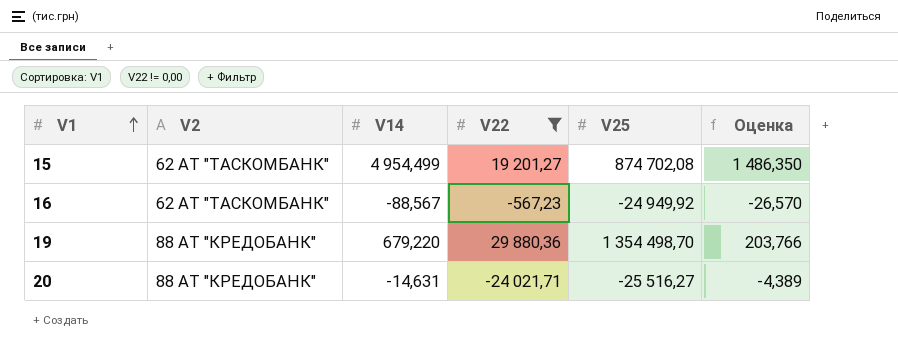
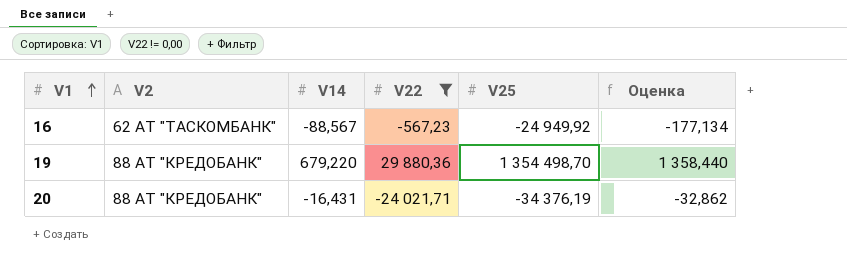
column Оценка | formula: [V14] * 0,3 -> [V14] * 2
row 15: 62 АТ "ТАСКОМБАНК" | 4 954,499 | 19 201,27 | 874 702,08 | 1 486,350 -> none
20 | V14: -14,631 -> -16,431
20 | V25: -25 516,27 -> -34 376,19

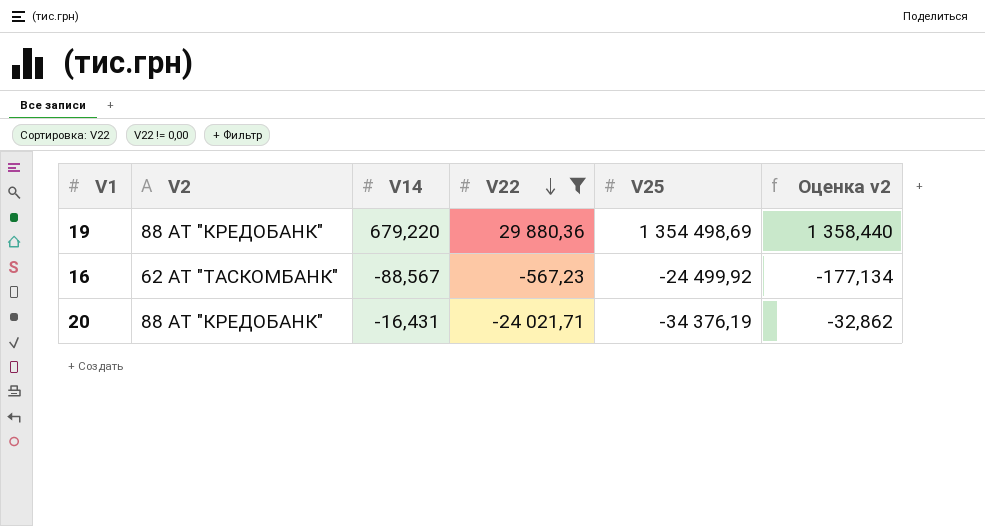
row order: V1 ascending -> V22 descending
column name: Оценка -> Оценка v2
19 | V25: 1 354 498,70 -> 1 354 498,69
16 | V25: -24 949,92 -> -24 499,92

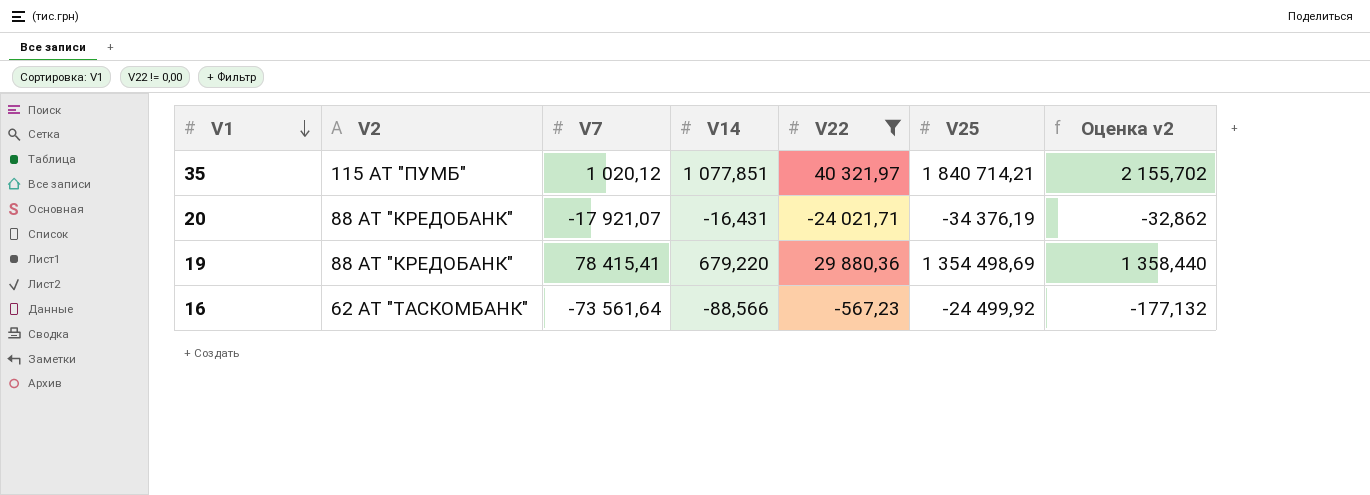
row order: V22 descending -> V1 descending
column V7 | position: none -> 3
row 35: none -> 115 АТ "ПУМБ" | 1 020,12 | 1 077,851 | 40 321,97 | 1 840 714,21 | 2 155,702
16 | V14: -88,567 -> -88,566
16 | Оценка v2: -177,134 -> -177,132

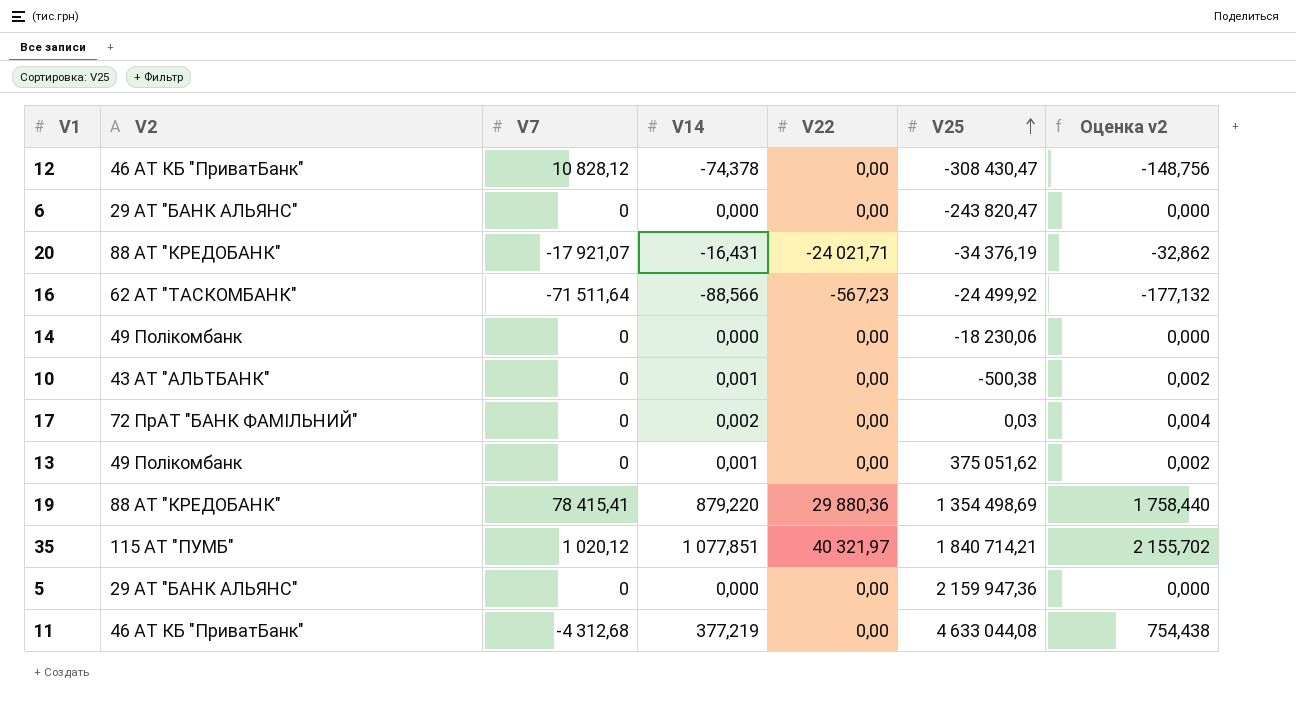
filter: V22 != 0,00 -> none
row order: V1 descending -> V25 ascending
16 | V7: -73 561,64 -> -71 511,64
19 | V14: 679,220 -> 879,220
19 | Оценка v2: 1 358,440 -> 1 758,440

